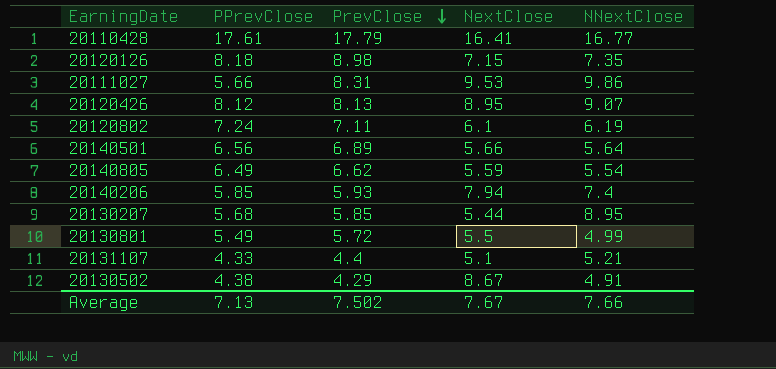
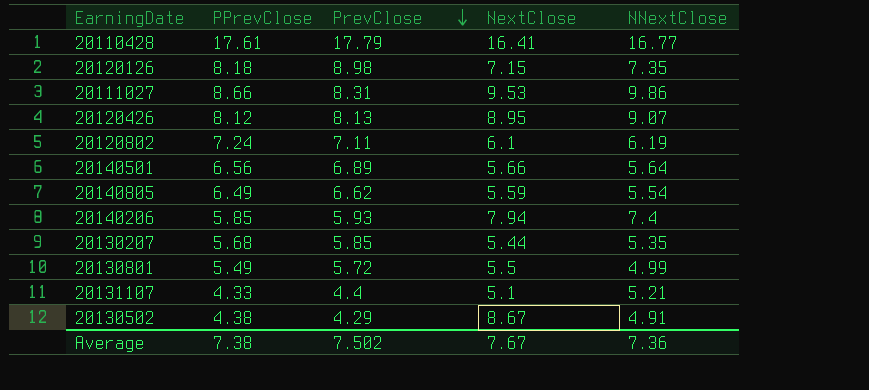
20111027 | PPrevClose: 5.66 -> 8.66
20130207 | NNextClose: 8.95 -> 5.35
Average | PPrevClose: 7.13 -> 7.38
Average | NNextClose: 7.66 -> 7.36

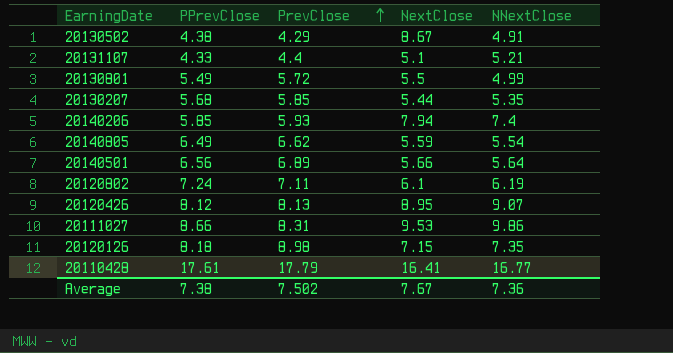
row order: PrevClose descending -> PrevClose ascending

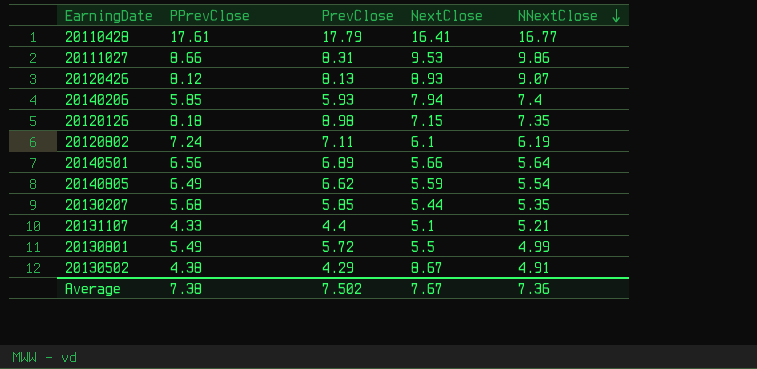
row order: PrevClose ascending -> NNextClose descending
20120426 | NextClose: 8.95 -> 8.93

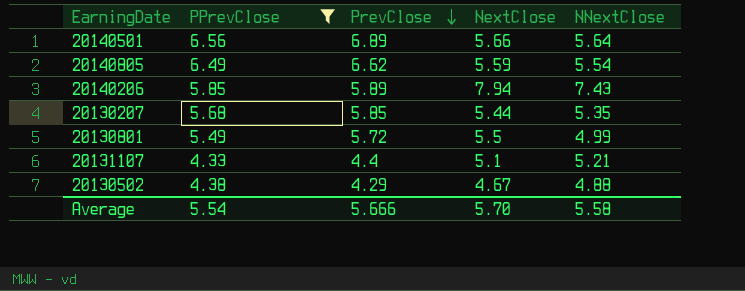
filter: none -> PPrevClose <= 6.56
row order: NNextClose descending -> PrevClose descending
20140206 | PrevClose: 5.93 -> 5.89
20140206 | NNextClose: 7.4 -> 7.43
20130502 | NextClose: 8.67 -> 4.67
20130502 | NNextClose: 4.91 -> 4.88
Average | PPrevClose: 7.38 -> 5.54
Average | PrevClose: 7.502 -> 5.666
Average | NextClose: 7.67 -> 5.70
Average | NNextClose: 7.36 -> 5.58

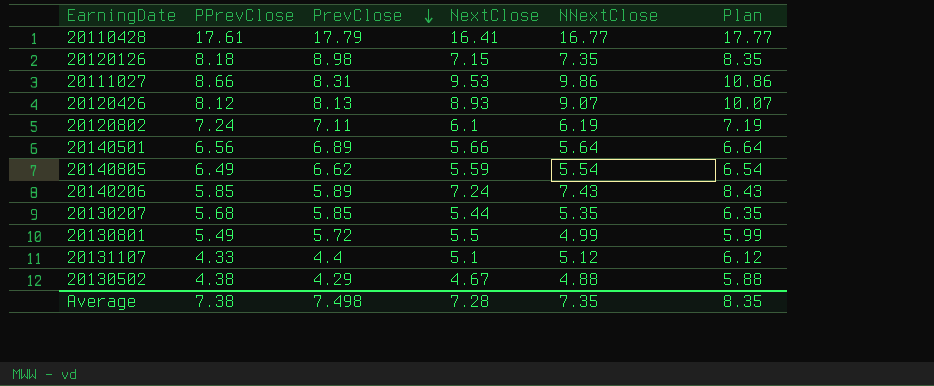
filter: PPrevClose <= 6.56 -> none
column Plan | formula: none -> [NNextClose] + 1
20140206 | NextClose: 7.94 -> 7.24
20131107 | NNextClose: 5.21 -> 5.12
Average | PPrevClose: 5.54 -> 7.38
Average | PrevClose: 5.666 -> 7.498
Average | NextClose: 5.70 -> 7.28
Average | NNextClose: 5.58 -> 7.35

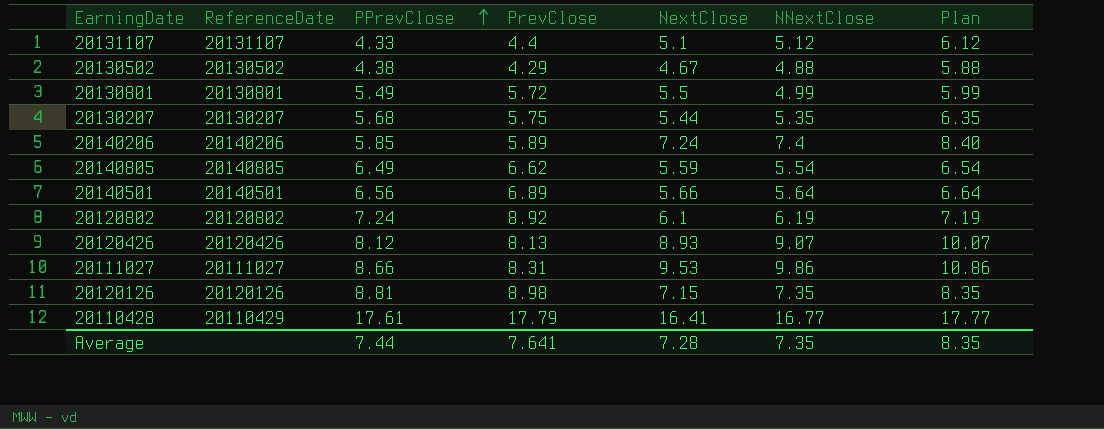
row order: PrevClose descending -> PPrevClose ascending
column ReferenceDate | position: none -> 2
20130207 | PrevClose: 5.85 -> 5.75
20140206 | NNextClose: 7.43 -> 7.4
20140206 | Plan: 8.43 -> 8.40
20120802 | PrevClose: 7.11 -> 8.92
20120126 | PPrevClose: 8.18 -> 8.81
Average | PPrevClose: 7.38 -> 7.44
Average | PrevClose: 7.498 -> 7.641

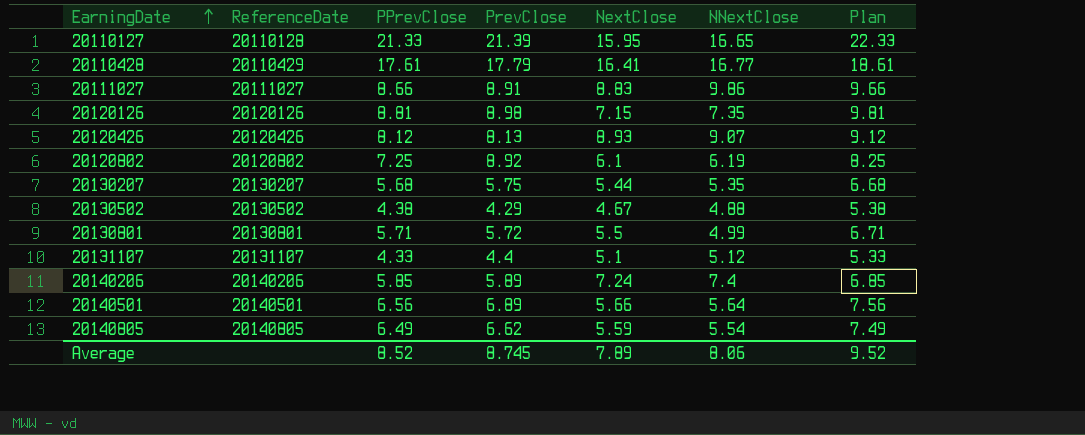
row order: PPrevClose ascending -> EarningDate ascending
column Plan | formula: [NNextClose] + 1 -> [PPrevClose] + 1
row 20110127: none -> 20110128 | 21.33 | 21.39 | 15.95 | 16.65 | 22.33
20111027 | PrevClose: 8.31 -> 8.91
20111027 | NextClose: 9.53 -> 8.83
20120802 | PPrevClose: 7.24 -> 7.25
20130801 | PPrevClose: 5.49 -> 5.71
Average | PPrevClose: 7.44 -> 8.52
Average | PrevClose: 7.641 -> 8.745
Average | NextClose: 7.28 -> 7.89
Average | NNextClose: 7.35 -> 8.06
Average | Plan: 8.35 -> 9.52

